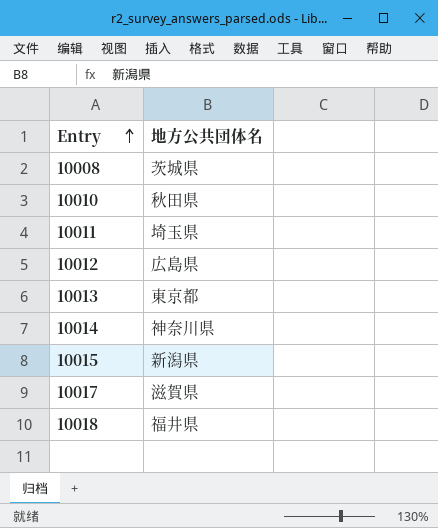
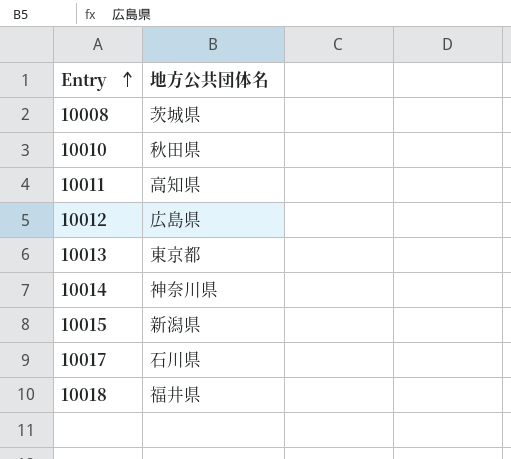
10011 | 地方公共団体名: 埼玉県 -> 高知県
10017 | 地方公共団体名: 滋賀県 -> 石川県

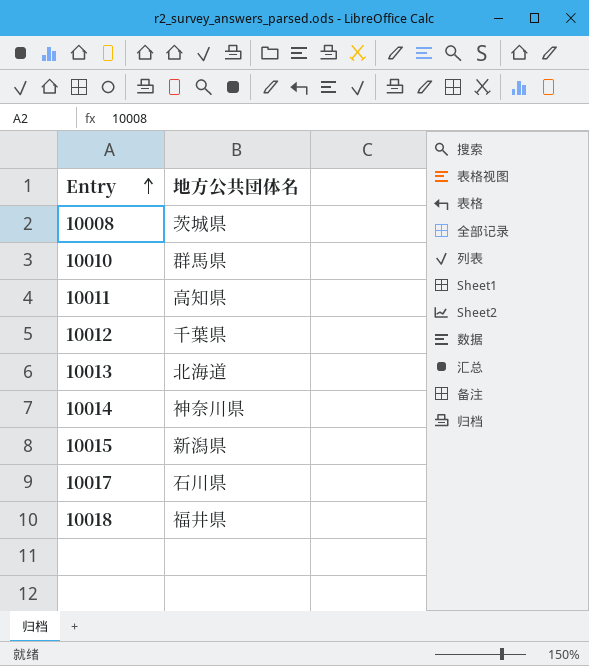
10010 | 地方公共団体名: 秋田県 -> 群馬県
10012 | 地方公共団体名: 広島県 -> 千葉県
10013 | 地方公共団体名: 東京都 -> 北海道

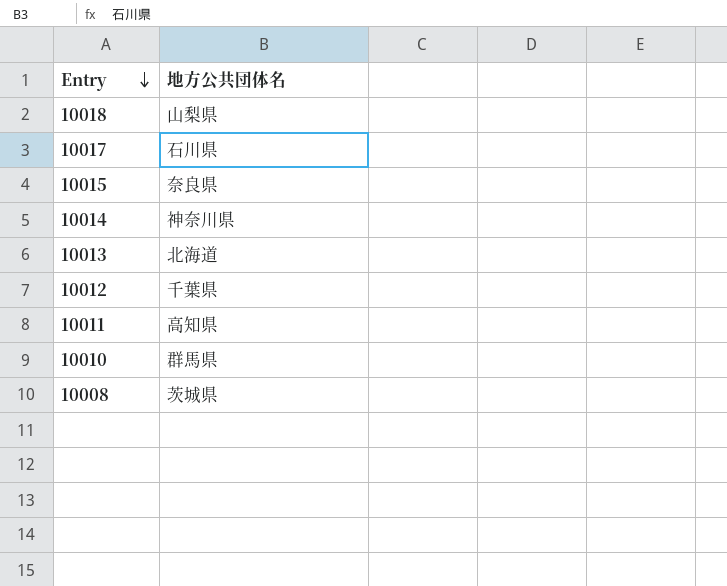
row order: Entry ascending -> Entry descending
10018 | 地方公共団体名: 福井県 -> 山梨県
10015 | 地方公共団体名: 新潟県 -> 奈良県

